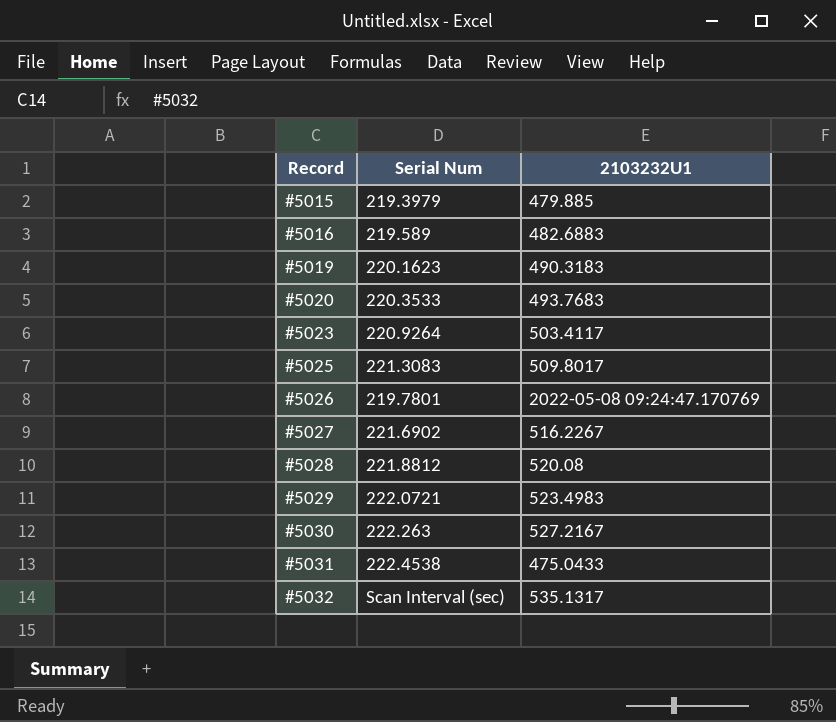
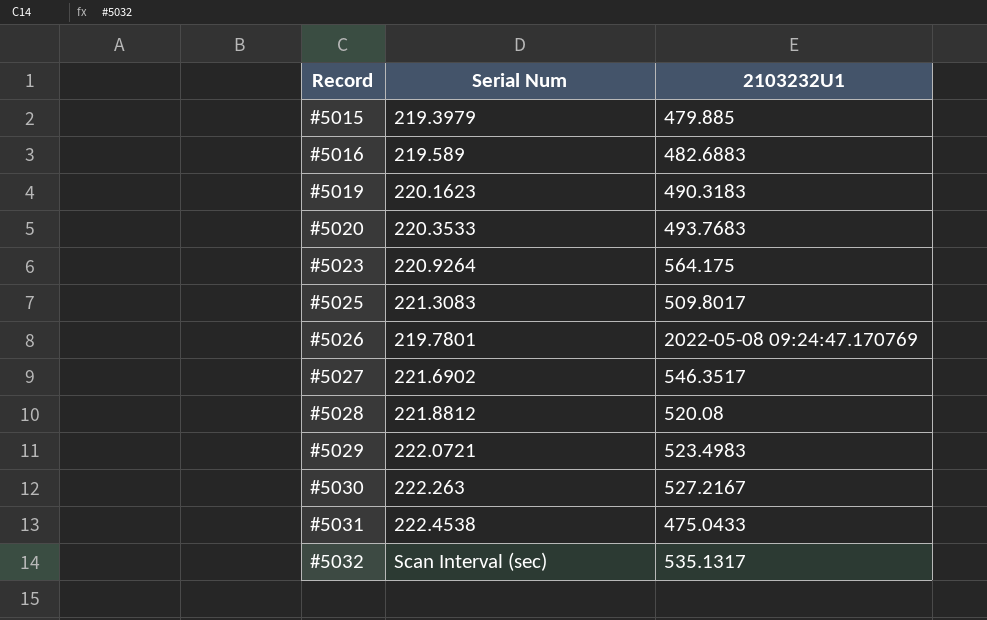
#5023 | 2103232U1: 503.4117 -> 564.175
#5027 | 2103232U1: 516.2267 -> 546.3517

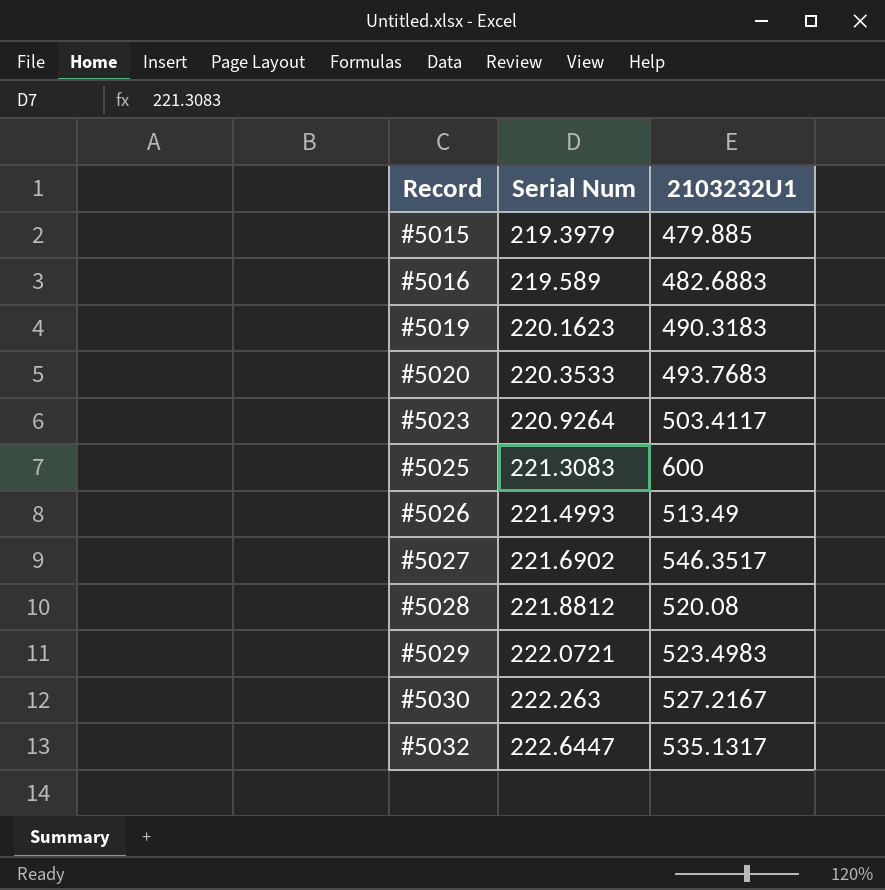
row #5031: 222.4538 | 475.0433 -> none
#5023 | 2103232U1: 564.175 -> 503.4117
#5025 | 2103232U1: 509.8017 -> 600
#5026 | Serial Num: 219.7801 -> 221.4993
#5026 | 2103232U1: 2022-05-08 09:24:47.170769 -> 513.49
#5032 | Serial Num: Scan Interval (sec) -> 222.6447

